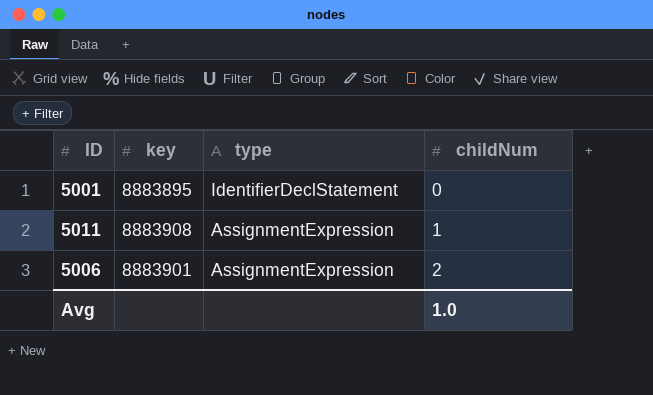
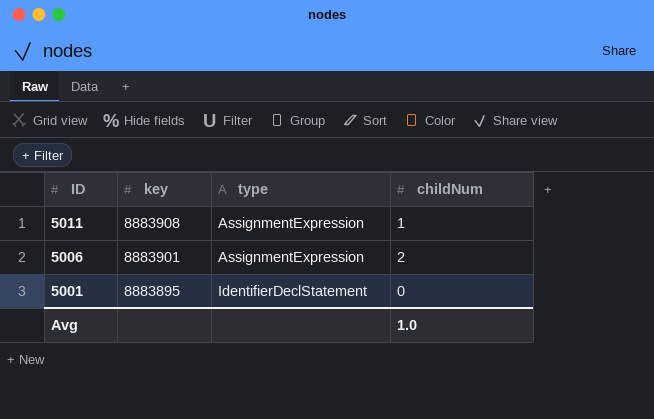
row order: type descending -> ID descending

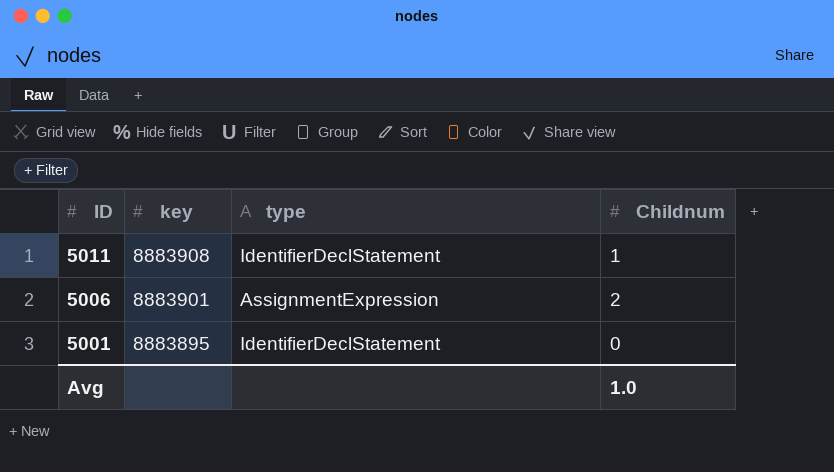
column name: childNum -> Childnum
5011 | type: AssignmentExpression -> IdentifierDeclStatement

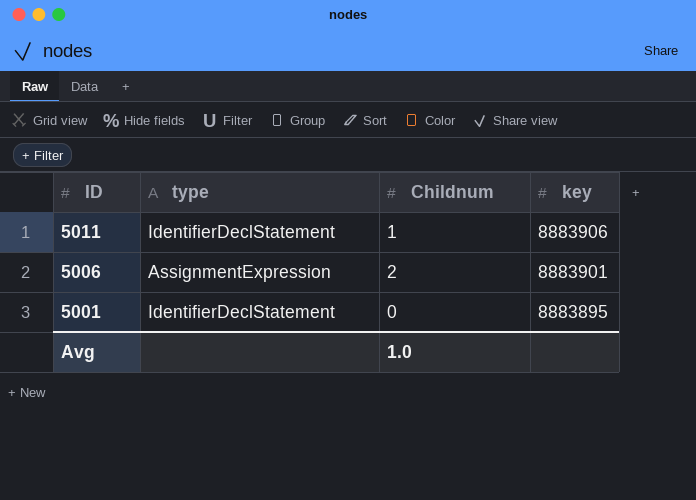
column key | position: 2 -> 4
5011 | key: 8883908 -> 8883906

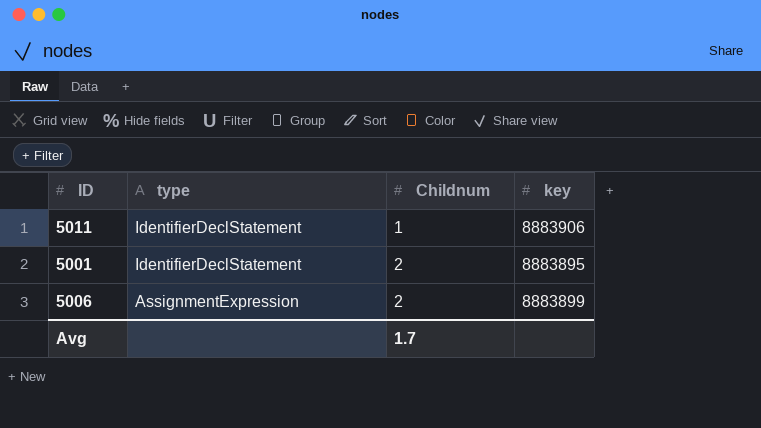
row order: ID descending -> type descending
5001 | Childnum: 0 -> 2
5006 | key: 8883901 -> 8883899
Avg | Childnum: 1.0 -> 1.7

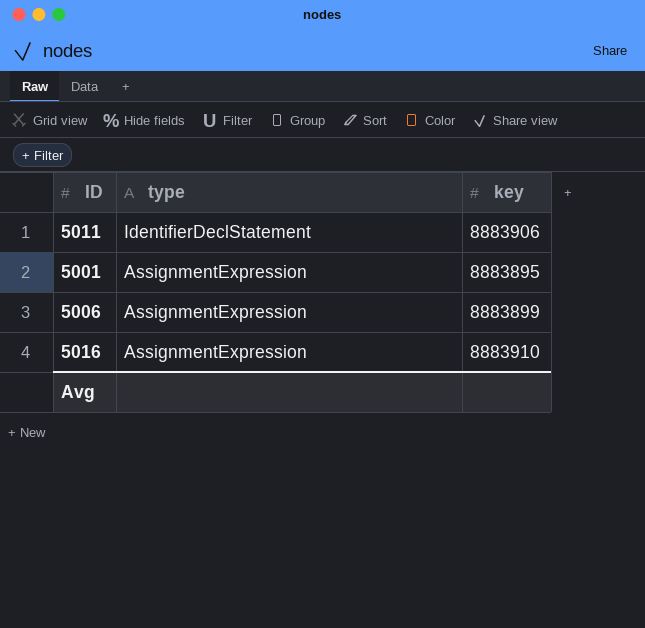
column Childnum | position: 3 -> none
5001 | type: IdentifierDeclStatement -> AssignmentExpression
row 5016: none -> AssignmentExpression | 8883910

